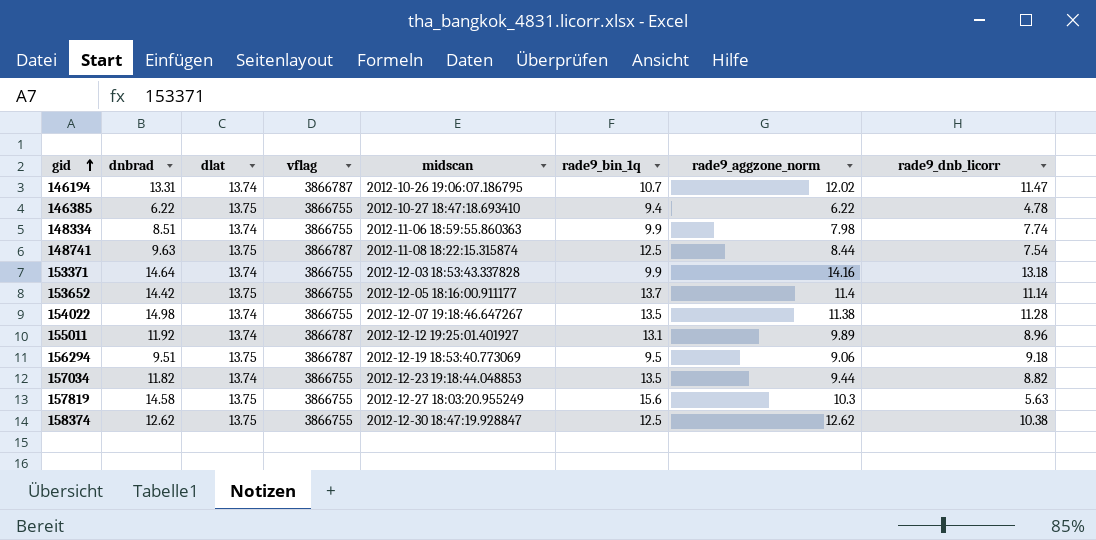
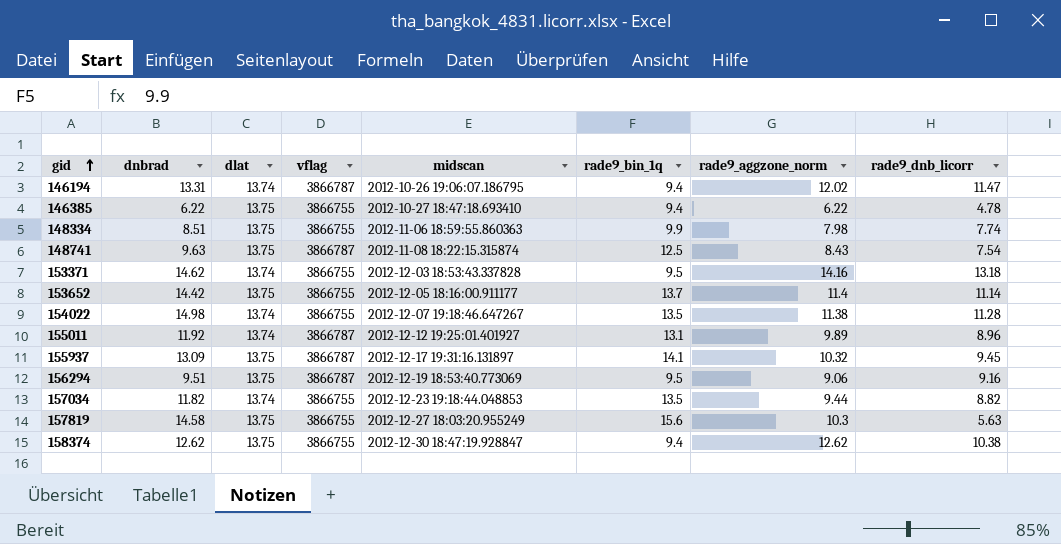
146194 | rade9_bin_1q: 10.7 -> 9.4
148334 | dlat: 13.74 -> 13.75
148741 | rade9_aggzone_norm: 8.44 -> 8.43
153371 | dnbrad: 14.64 -> 14.62
153371 | rade9_bin_1q: 9.9 -> 9.5
row 155937: none -> 13.09 | 13.75 | 3866787 | 2012-12-17 19:31:16.131897 | 14.1 | 10.32 | 9.45
156294 | rade9_dnb_licorr: 9.18 -> 9.16
158374 | rade9_bin_1q: 12.5 -> 9.4

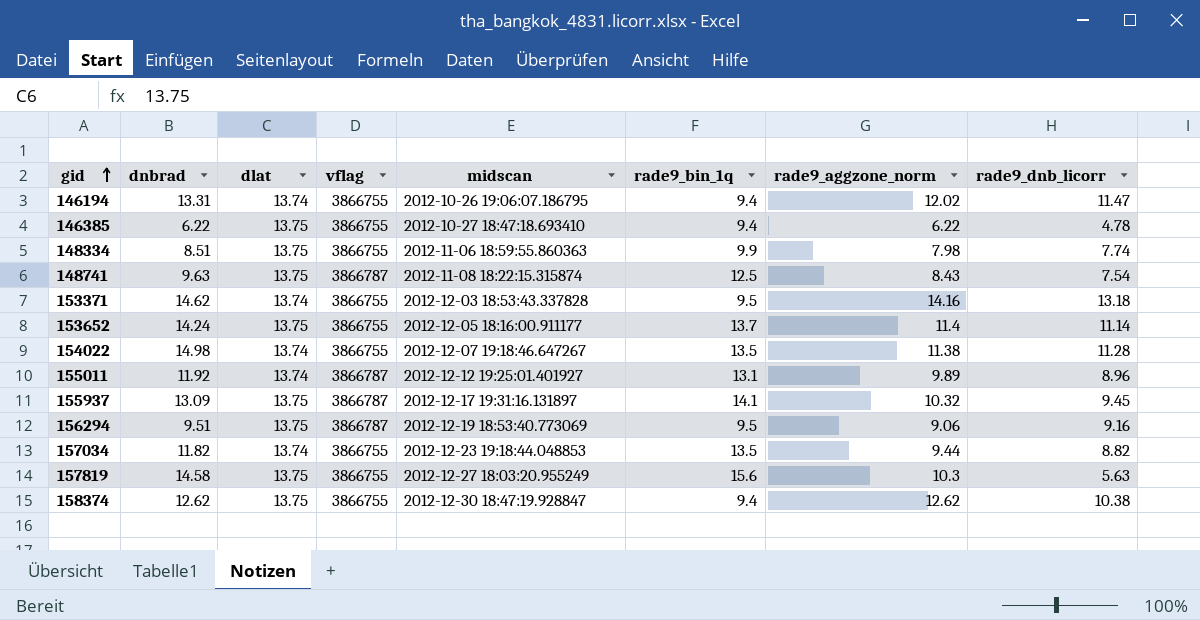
146194 | vflag: 3866787 -> 3866755
153652 | dnbrad: 14.42 -> 14.24

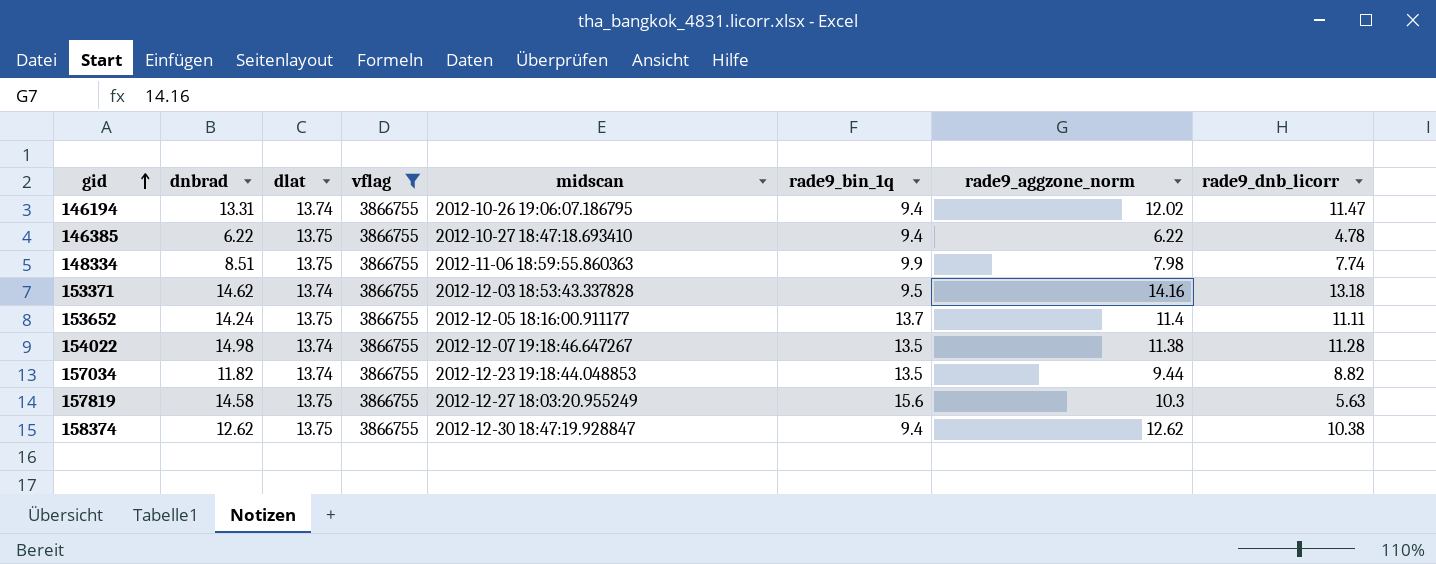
filter: none -> vflag = 3866755
153652 | rade9_dnb_licorr: 11.14 -> 11.11

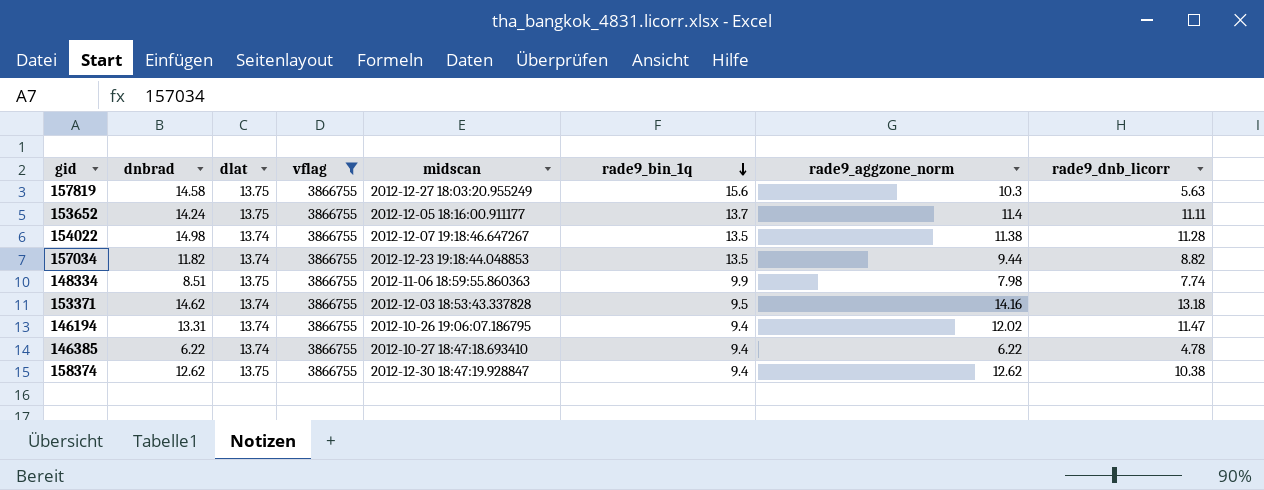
row order: gid ascending -> rade9_bin_1q descending
146385 | dlat: 13.75 -> 13.74

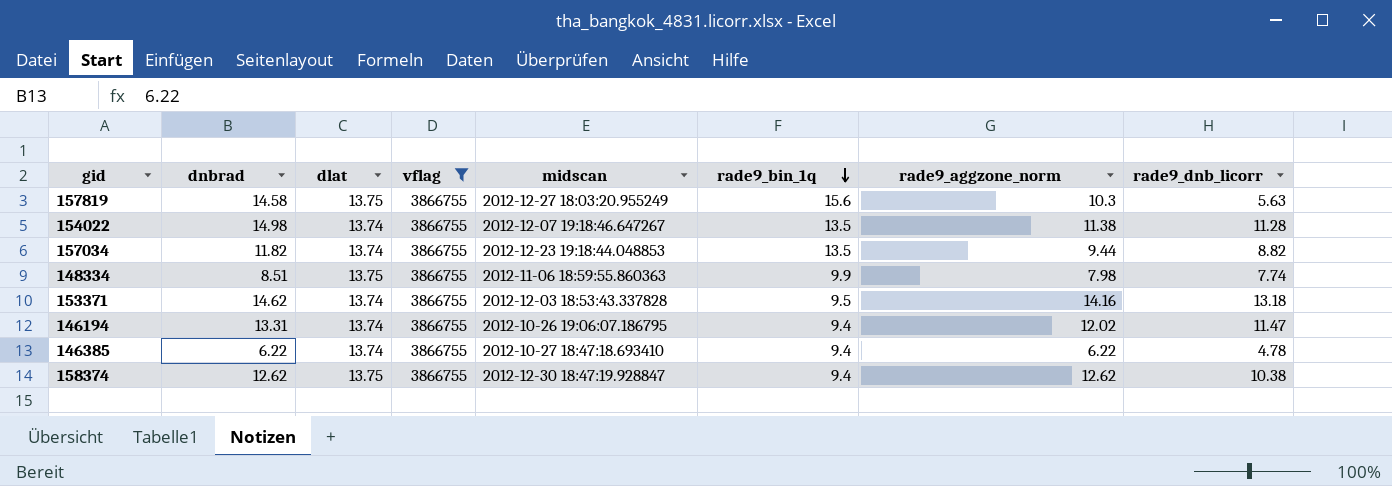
row 153652: 14.24 | 13.75 | 3866755 | 2012-12-05 18:16:00.911177 | 13.7 | 11.4 | 11.11 -> none

